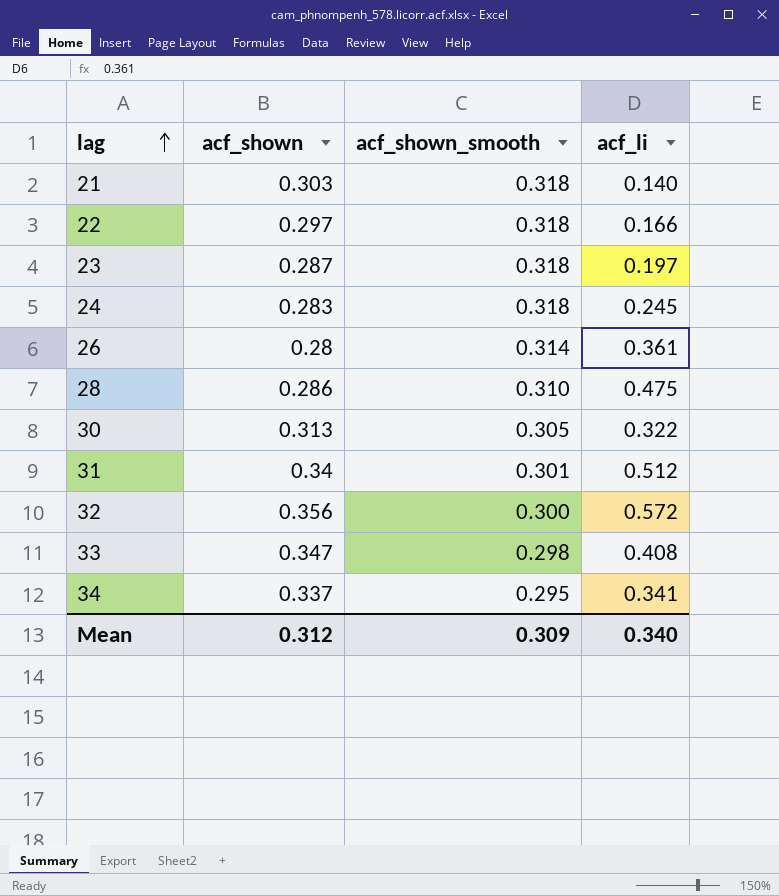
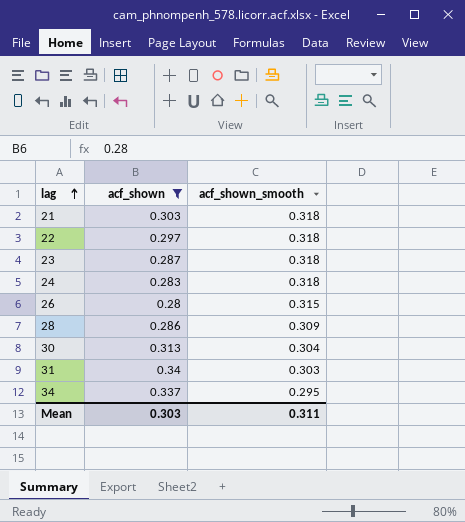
filter: none -> acf_shown <= 0.34
column acf_li | position: 4 -> none
26 | acf_shown_smooth: 0.314 -> 0.315
28 | acf_shown_smooth: 0.310 -> 0.309
30 | acf_shown_smooth: 0.305 -> 0.304
31 | acf_shown_smooth: 0.301 -> 0.303
Mean | acf_shown: 0.312 -> 0.303
Mean | acf_shown_smooth: 0.309 -> 0.311

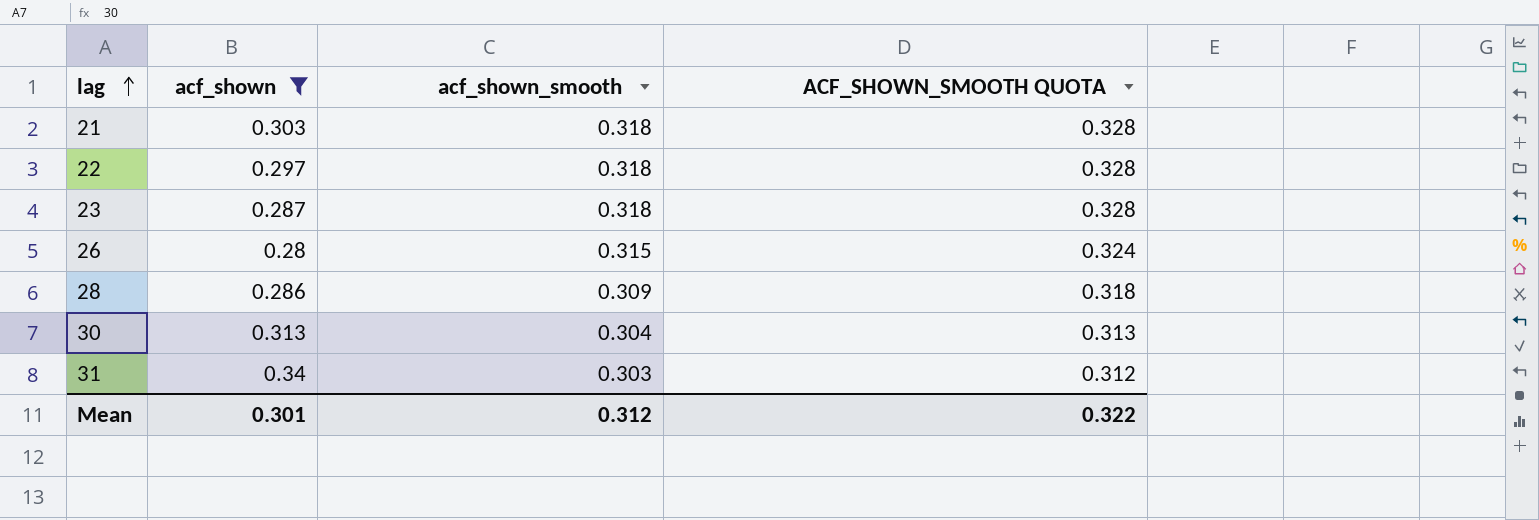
column ACF_SHOWN_SMOOTH QUOTA | formula: none -> [acf_shown_smooth] * 1.03
row 24: 0.283 | 0.318 -> none
row 34: 0.337 | 0.295 -> none
Mean | acf_shown: 0.303 -> 0.301
Mean | acf_shown_smooth: 0.311 -> 0.312

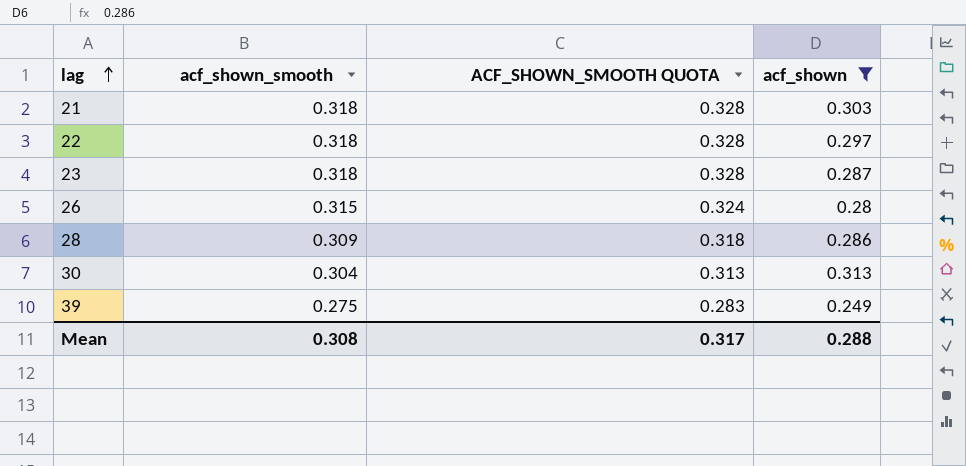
column acf_shown | position: 2 -> 4
row 31: 0.34 | 0.303 | 0.312 -> none
row 39: none -> 0.275 | 0.283 | 0.249
Mean | acf_shown_smooth: 0.312 -> 0.308
Mean | ACF_SHOWN_SMOOTH QUOTA: 0.322 -> 0.317
Mean | acf_shown: 0.301 -> 0.288

